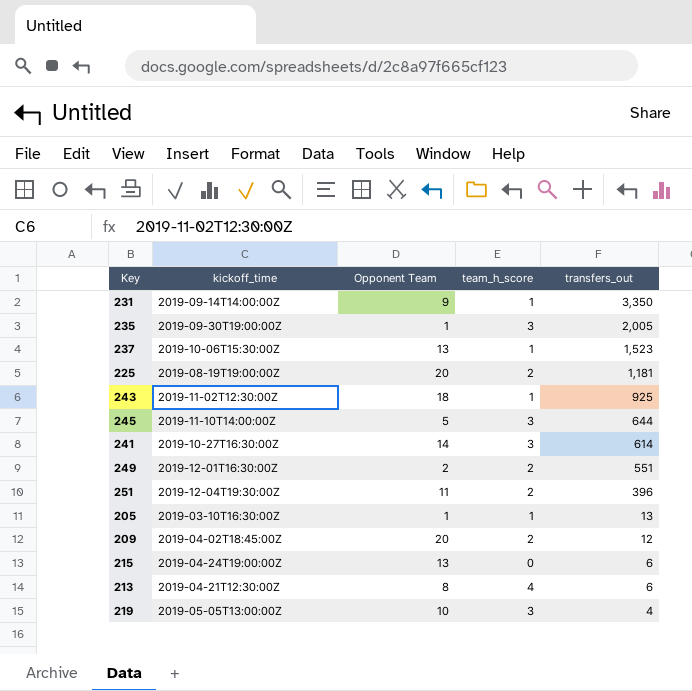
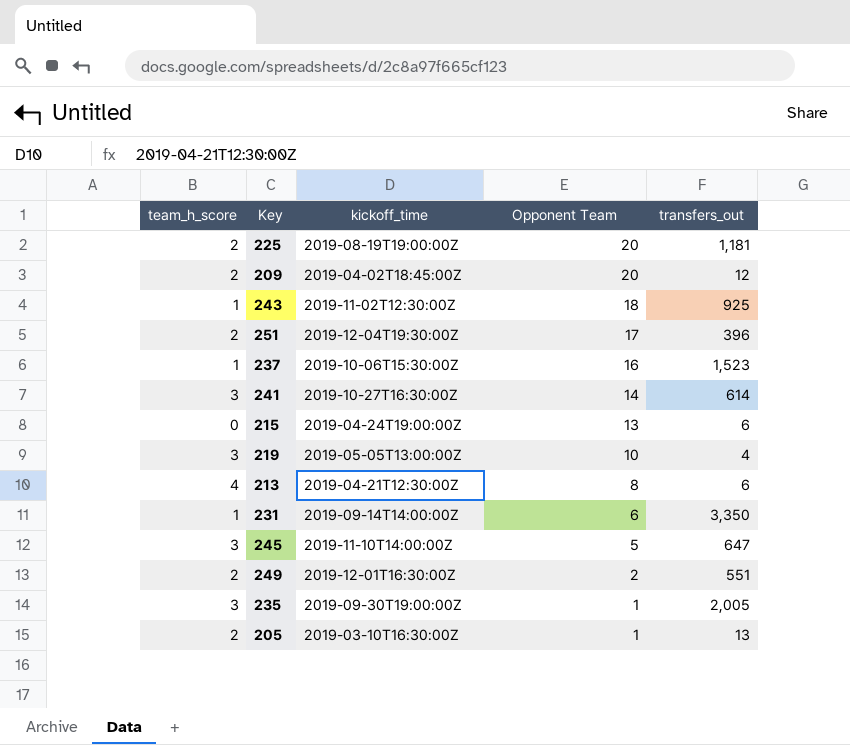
row order: transfers_out descending -> Opponent Team descending
column team_h_score | position: 4 -> 1
251 | Opponent Team: 11 -> 17
237 | Opponent Team: 13 -> 16
231 | Opponent Team: 9 -> 6
245 | transfers_out: 644 -> 647
205 | team_h_score: 1 -> 2

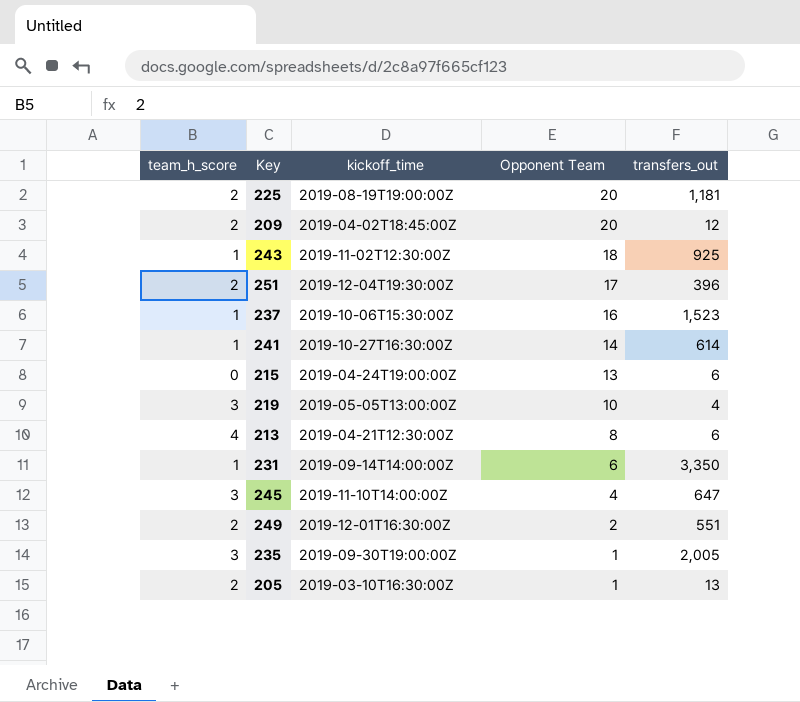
241 | team_h_score: 3 -> 1
245 | Opponent Team: 5 -> 4

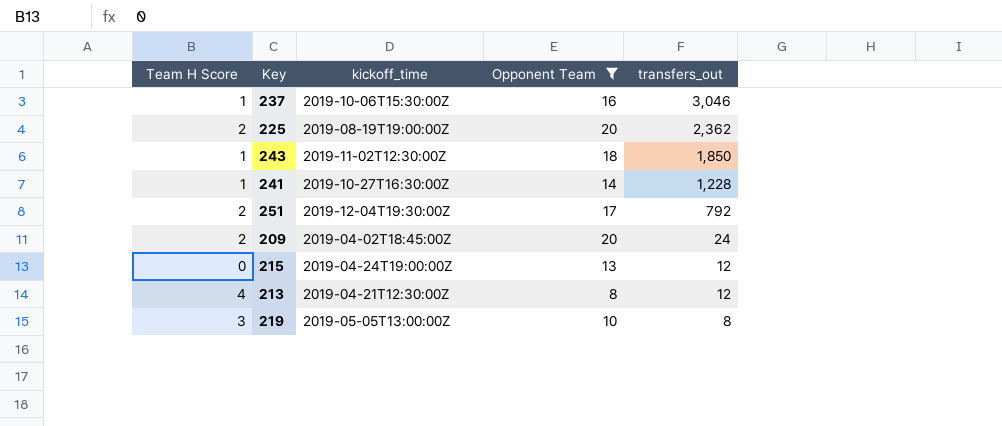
filter: none -> Opponent Team >= 8
row order: Opponent Team descending -> transfers_out descending
column name: team_h_score -> Team H Score
237 | transfers_out: 1,523 -> 3,046
225 | transfers_out: 1,181 -> 2,362
243 | transfers_out: 925 -> 1,850
241 | transfers_out: 614 -> 1,228
251 | transfers_out: 396 -> 792
209 | transfers_out: 12 -> 24
215 | transfers_out: 6 -> 12
213 | transfers_out: 6 -> 12
219 | transfers_out: 4 -> 8

